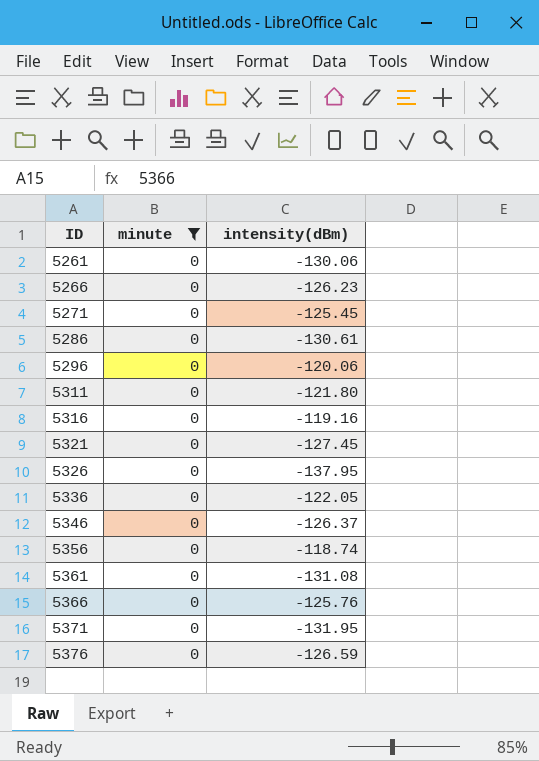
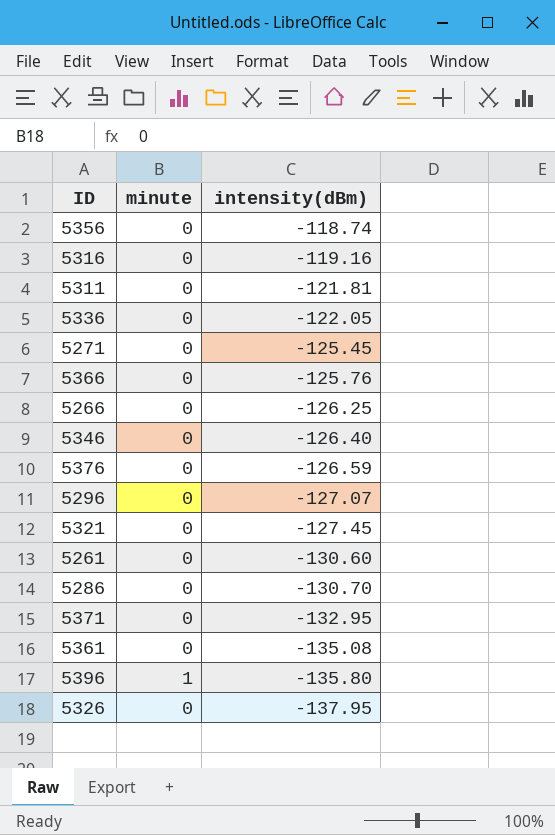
filter: minute = 0 -> none
row order: ID ascending -> intensity(dBm) descending
5311 | intensity(dBm): -121.80 -> -121.81
5266 | intensity(dBm): -126.23 -> -126.25
5346 | intensity(dBm): -126.37 -> -126.40
5296 | intensity(dBm): -120.06 -> -127.07
5261 | intensity(dBm): -130.06 -> -130.60
5286 | intensity(dBm): -130.61 -> -130.70
5371 | intensity(dBm): -131.95 -> -132.95
5361 | intensity(dBm): -131.08 -> -135.08

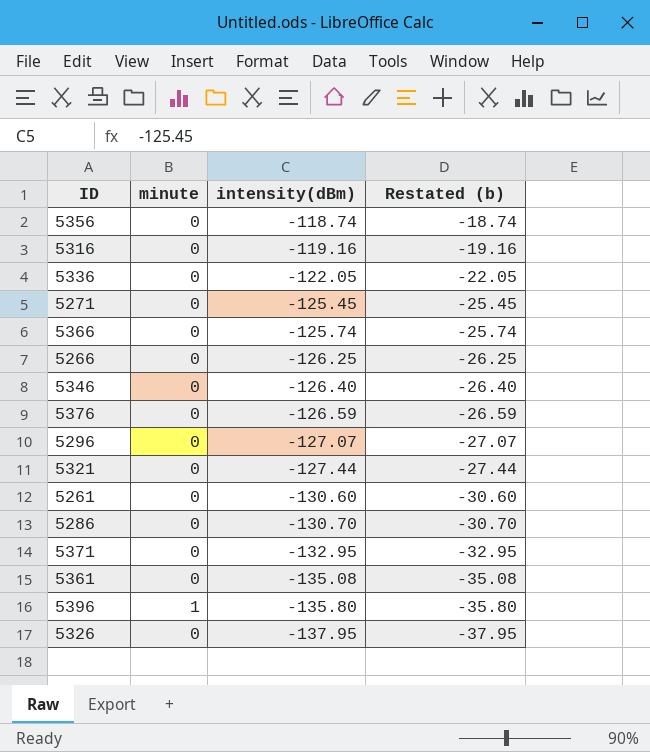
column Restated (b) | formula: none -> [intensity(dBm)] + 100
row 5311: 0 | -121.81 -> none
5366 | intensity(dBm): -125.76 -> -125.74
5321 | intensity(dBm): -127.45 -> -127.44

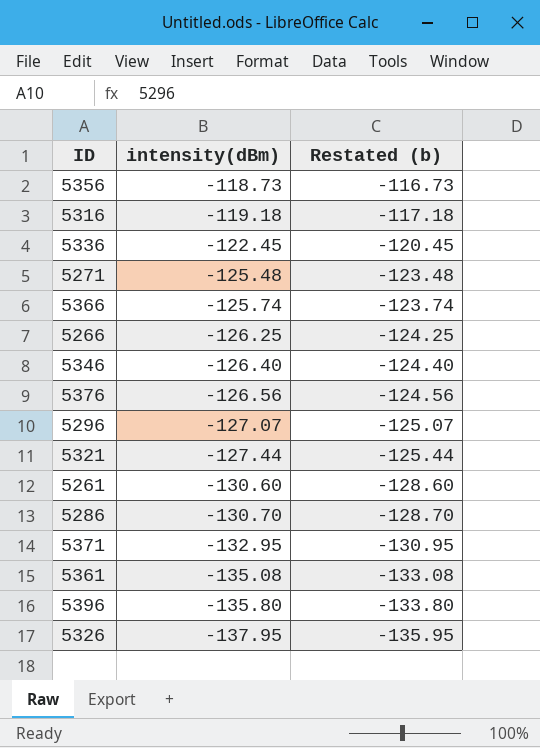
column minute | position: 2 -> none
column Restated (b) | formula: [intensity(dBm)] + 100 -> [intensity(dBm)] + 2
5356 | intensity(dBm): -118.74 -> -118.73
5316 | intensity(dBm): -119.16 -> -119.18
5336 | intensity(dBm): -122.05 -> -122.45
5271 | intensity(dBm): -125.45 -> -125.48
5376 | intensity(dBm): -126.59 -> -126.56

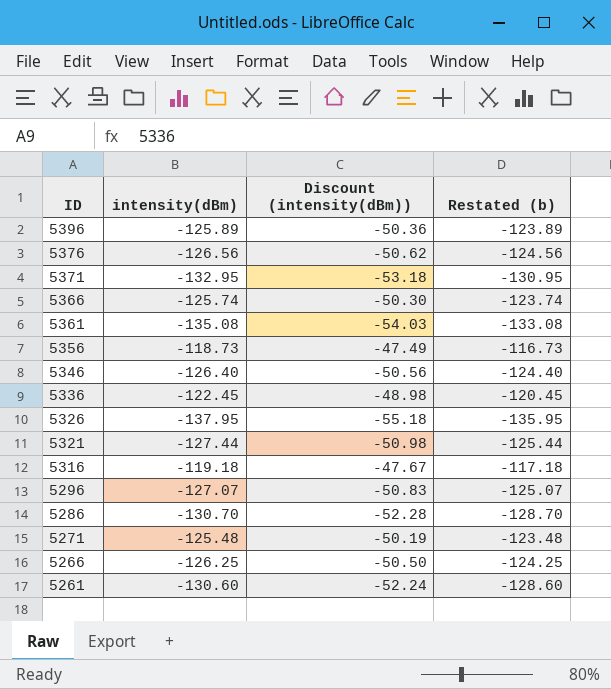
row order: intensity(dBm) descending -> ID descending
column Discount (intensity(dBm)) | formula: none -> [intensity(dBm)] * 0.4
5396 | intensity(dBm): -135.80 -> -125.89
5396 | Restated (b): -133.80 -> -123.89

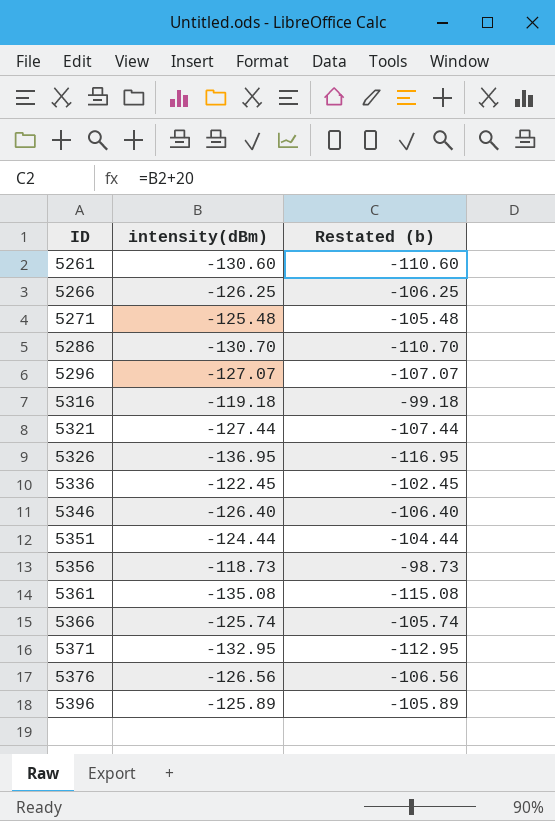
row order: ID descending -> ID ascending
column Discount (intensity(dBm)) | formula: [intensity(dBm)] * 0.4 -> none
column Restated (b) | formula: [intensity(dBm)] + 2 -> [intensity(dBm)] + 20
5326 | intensity(dBm): -137.95 -> -136.95
row 5351: none -> -124.44 | -104.44

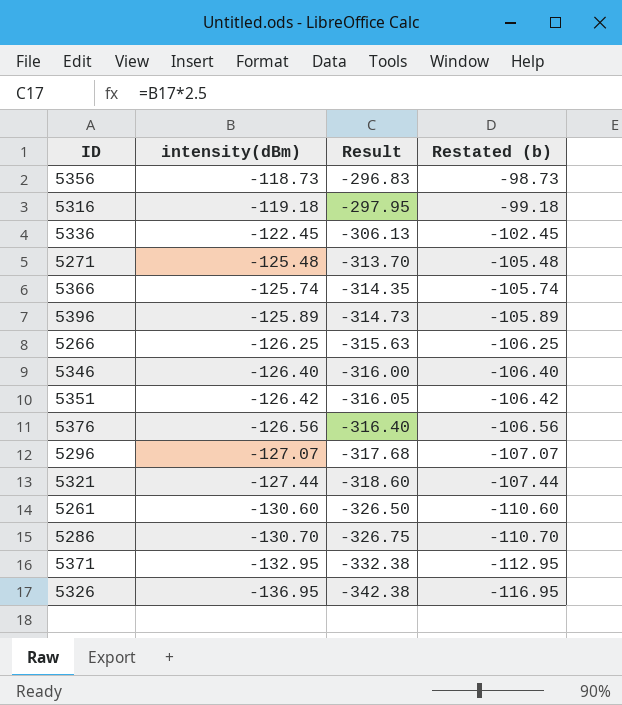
row order: ID ascending -> intensity(dBm) descending
column Result | formula: none -> [intensity(dBm)] * 2.5
row 5361: -135.08 | -115.08 -> none
5351 | intensity(dBm): -124.44 -> -126.42
5351 | Restated (b): -104.44 -> -106.42

